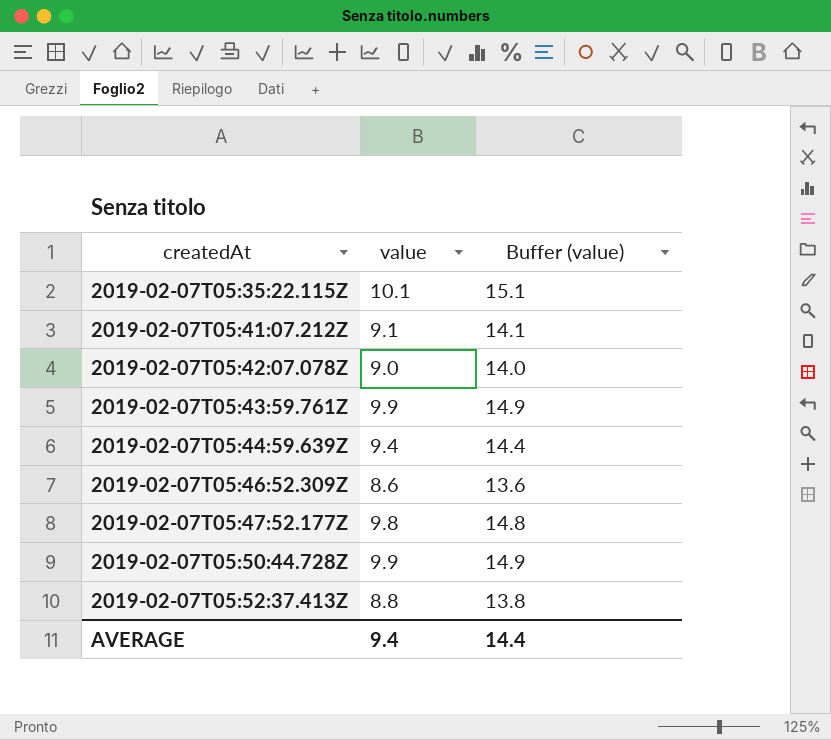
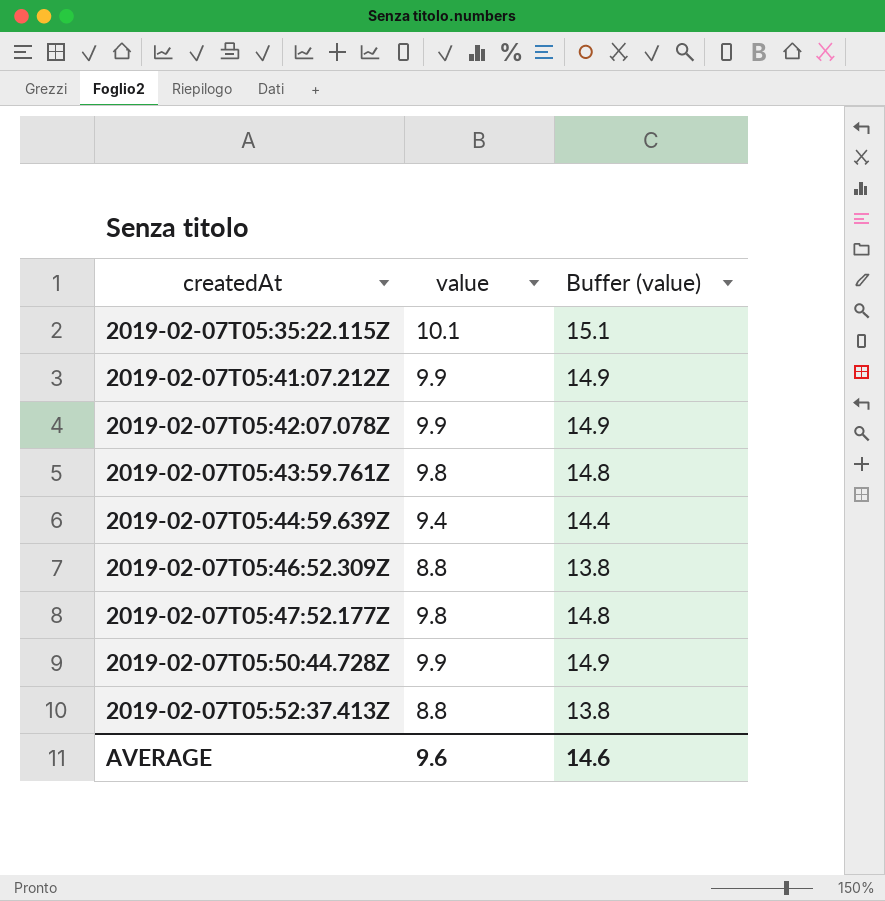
2019-02-07T05:41:07.212Z | value: 9.1 -> 9.9
2019-02-07T05:41:07.212Z | Buffer (value): 14.1 -> 14.9
2019-02-07T05:42:07.078Z | value: 9.0 -> 9.9
2019-02-07T05:42:07.078Z | Buffer (value): 14.0 -> 14.9
2019-02-07T05:43:59.761Z | value: 9.9 -> 9.8
2019-02-07T05:43:59.761Z | Buffer (value): 14.9 -> 14.8
2019-02-07T05:46:52.309Z | value: 8.6 -> 8.8
2019-02-07T05:46:52.309Z | Buffer (value): 13.6 -> 13.8
AVERAGE | value: 9.4 -> 9.6
AVERAGE | Buffer (value): 14.4 -> 14.6

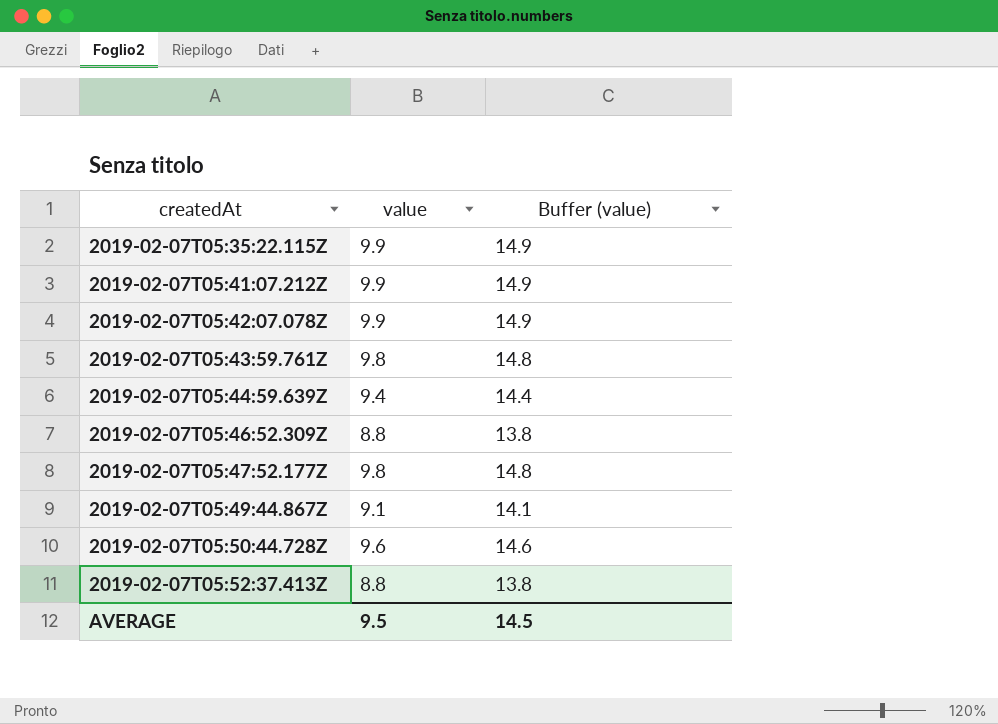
2019-02-07T05:35:22.115Z | value: 10.1 -> 9.9
2019-02-07T05:35:22.115Z | Buffer (value): 15.1 -> 14.9
row 2019-02-07T05:49:44.867Z: none -> 9.1 | 14.1
2019-02-07T05:50:44.728Z | value: 9.9 -> 9.6
2019-02-07T05:50:44.728Z | Buffer (value): 14.9 -> 14.6
AVERAGE | value: 9.6 -> 9.5
AVERAGE | Buffer (value): 14.6 -> 14.5

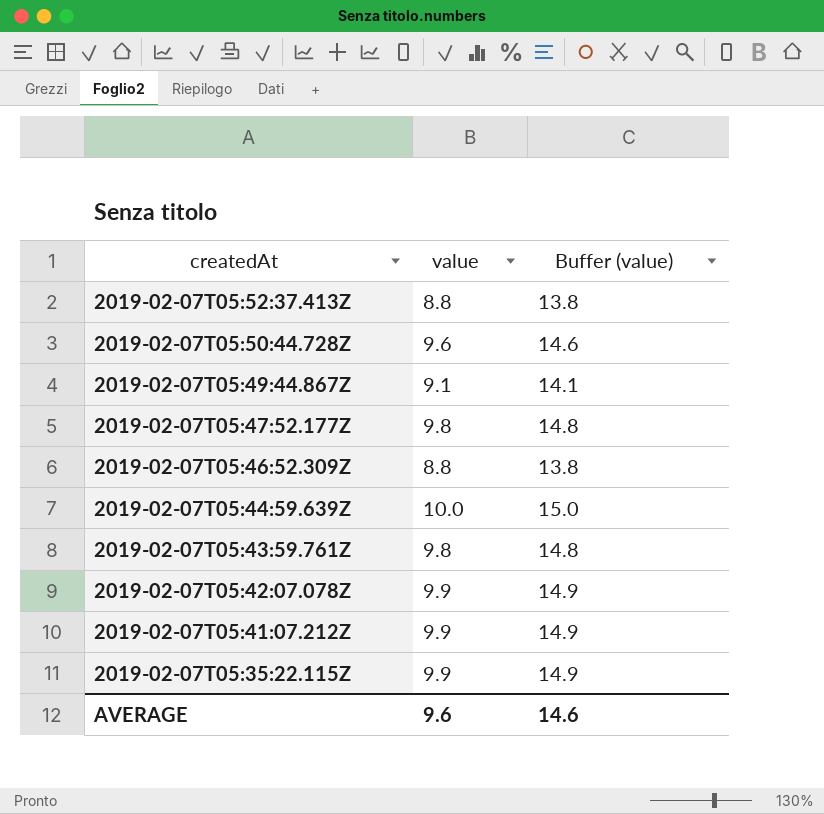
row order: createdAt ascending -> createdAt descending
2019-02-07T05:44:59.639Z | value: 9.4 -> 10.0
2019-02-07T05:44:59.639Z | Buffer (value): 14.4 -> 15.0
AVERAGE | value: 9.5 -> 9.6
AVERAGE | Buffer (value): 14.5 -> 14.6

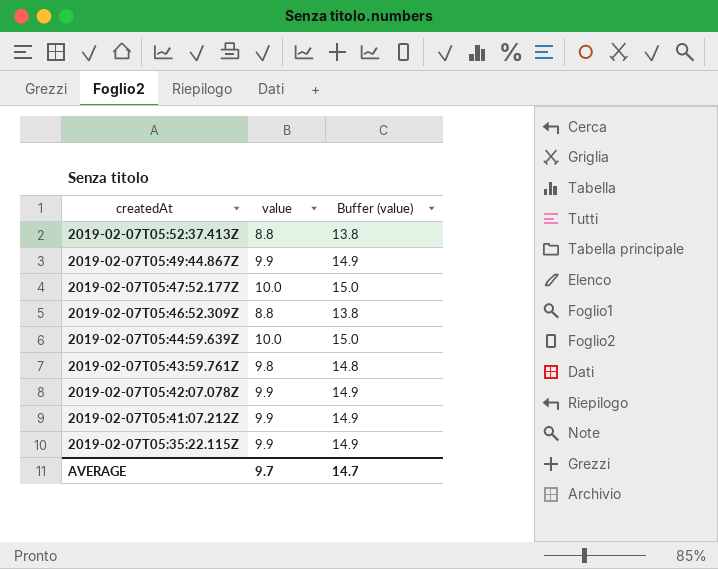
row 2019-02-07T05:50:44.728Z: 9.6 | 14.6 -> none
2019-02-07T05:49:44.867Z | value: 9.1 -> 9.9
2019-02-07T05:49:44.867Z | Buffer (value): 14.1 -> 14.9
2019-02-07T05:47:52.177Z | value: 9.8 -> 10.0
2019-02-07T05:47:52.177Z | Buffer (value): 14.8 -> 15.0
AVERAGE | value: 9.6 -> 9.7
AVERAGE | Buffer (value): 14.6 -> 14.7

